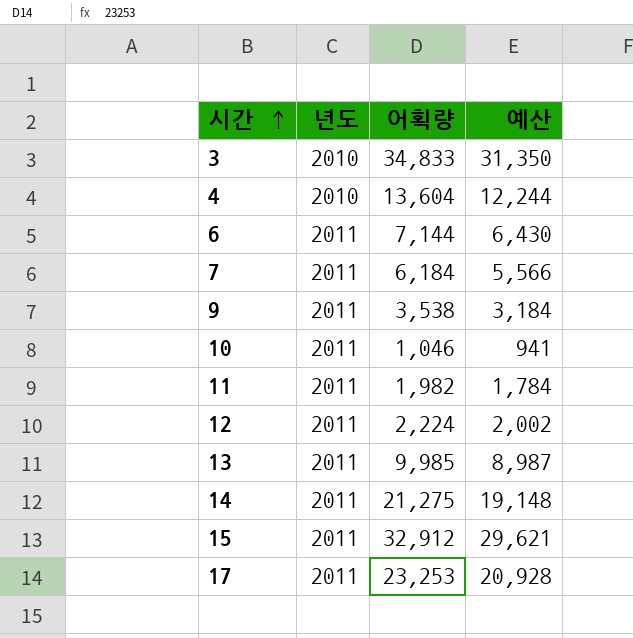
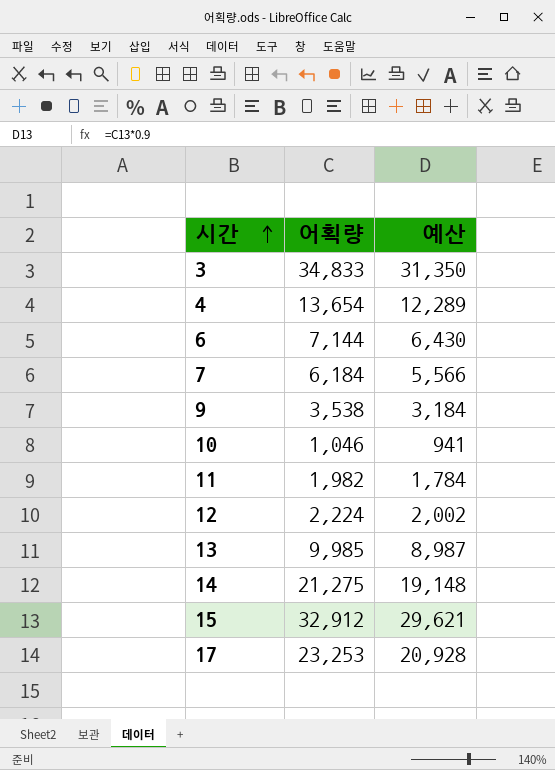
column 년도 | position: 2 -> none
4 | 어획량: 13,604 -> 13,654
4 | 예산: 12,244 -> 12,289

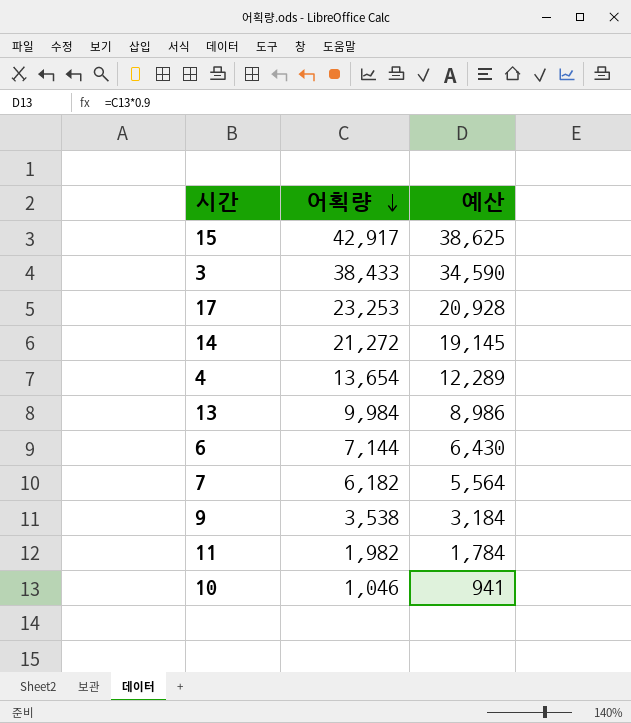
row order: 시간 ascending -> 어획량 descending
row 12: 2,224 | 2,002 -> none
15 | 어획량: 32,912 -> 42,917
15 | 예산: 29,621 -> 38,625
3 | 어획량: 34,833 -> 38,433
3 | 예산: 31,350 -> 34,590
14 | 어획량: 21,275 -> 21,272
14 | 예산: 19,148 -> 19,145
13 | 어획량: 9,985 -> 9,984
13 | 예산: 8,987 -> 8,986
7 | 어획량: 6,184 -> 6,182
7 | 예산: 5,566 -> 5,564

